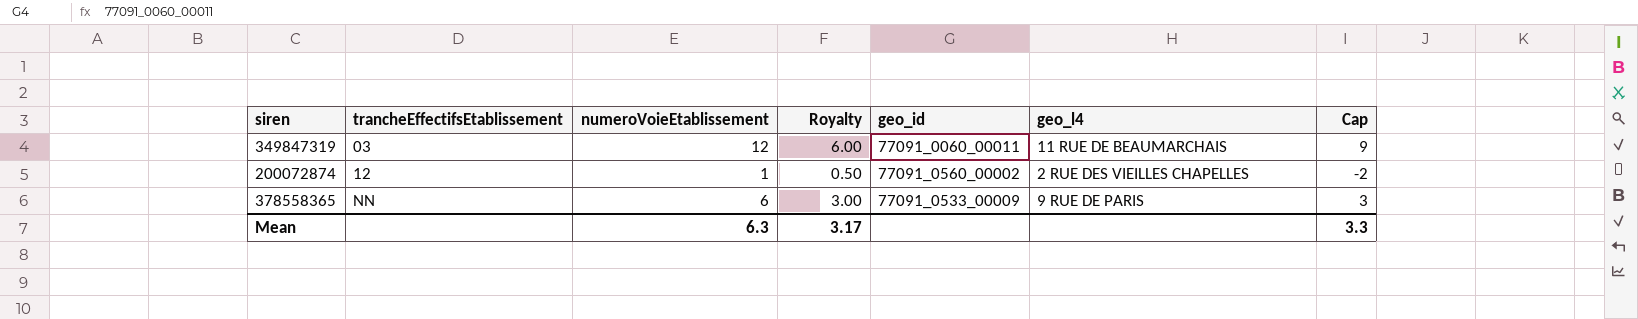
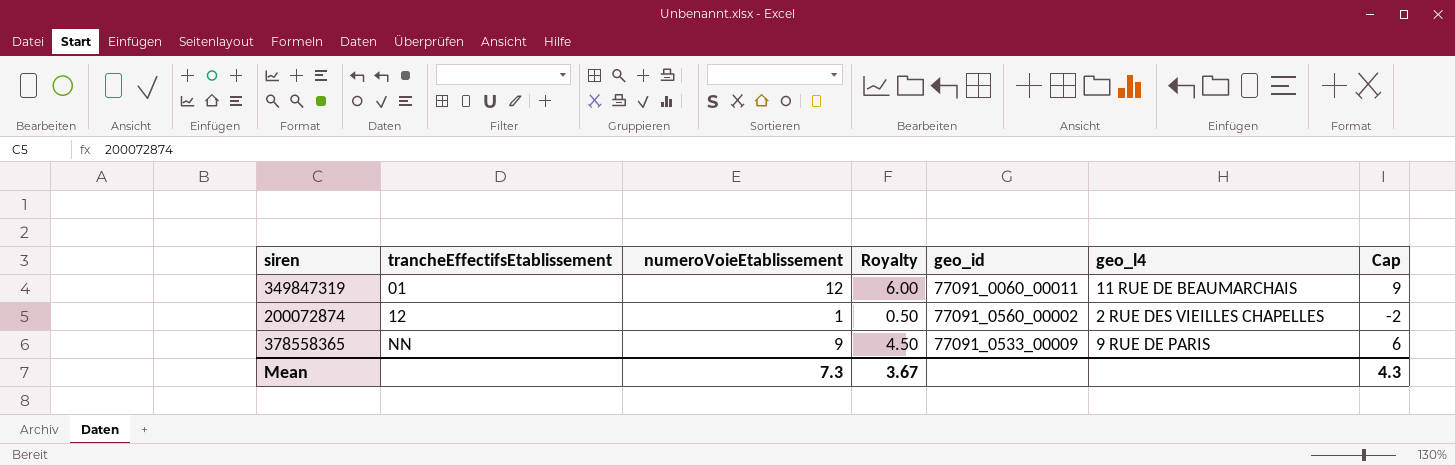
349847319 | trancheEffectifsEtablissement: 03 -> 01
378558365 | numeroVoieEtablissement: 6 -> 9
378558365 | Royalty: 3.00 -> 4.50
378558365 | Cap: 3 -> 6
Mean | numeroVoieEtablissement: 6.3 -> 7.3
Mean | Royalty: 3.17 -> 3.67
Mean | Cap: 3.3 -> 4.3

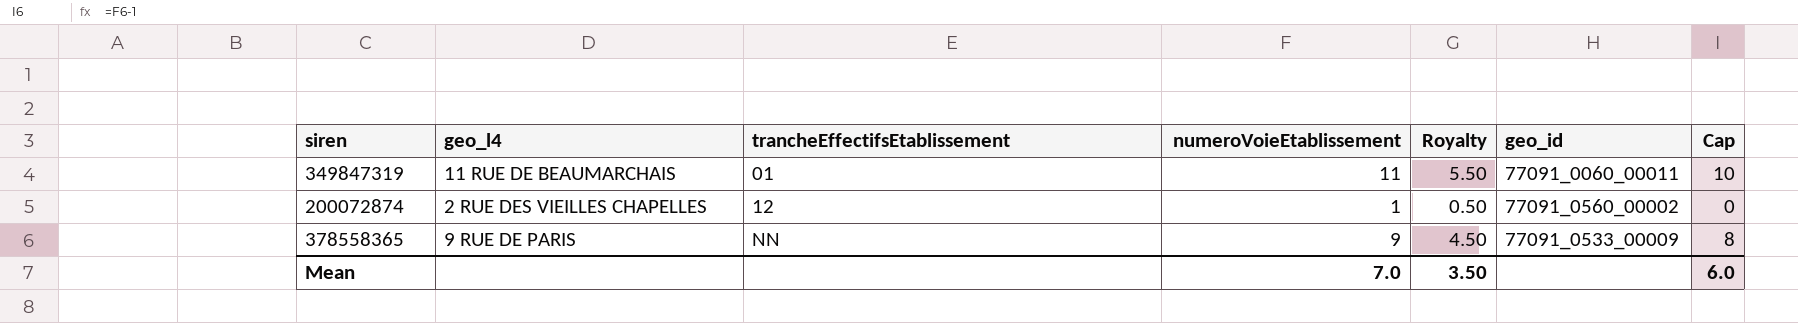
column geo_l4 | position: 6 -> 2
column Cap | formula: [numeroVoieEtablissement] - 3 -> [numeroVoieEtablissement] - 1
349847319 | numeroVoieEtablissement: 12 -> 11
349847319 | Royalty: 6.00 -> 5.50
Mean | numeroVoieEtablissement: 7.3 -> 7.0
Mean | Royalty: 3.67 -> 3.50
Mean | Cap: 4.3 -> 6.0

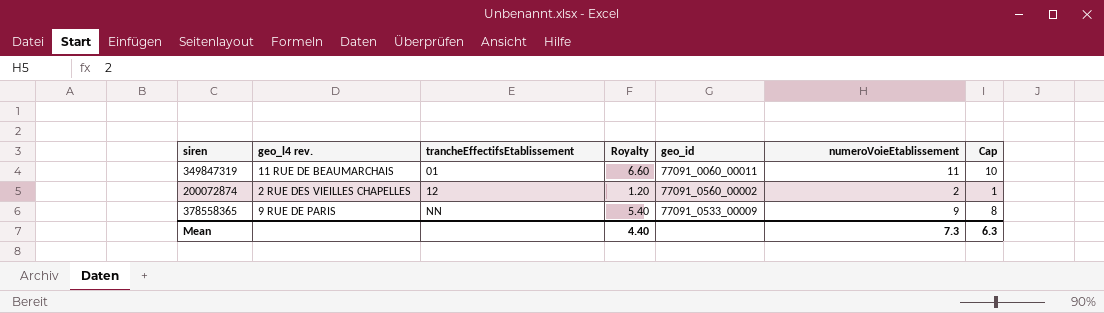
column name: geo_l4 -> geo_l4 rev.
column Royalty | formula: [numeroVoieEtablissement] * 0.5 -> [numeroVoieEtablissement] * 0.6
column numeroVoieEtablissement | position: 4 -> 6
200072874 | numeroVoieEtablissement: 1 -> 2
200072874 | Cap: 0 -> 1
Mean | Royalty: 3.50 -> 4.40
Mean | numeroVoieEtablissement: 7.0 -> 7.3
Mean | Cap: 6.0 -> 6.3

